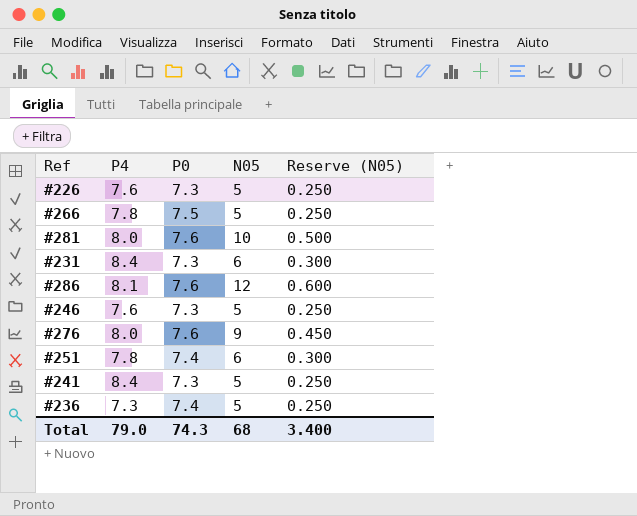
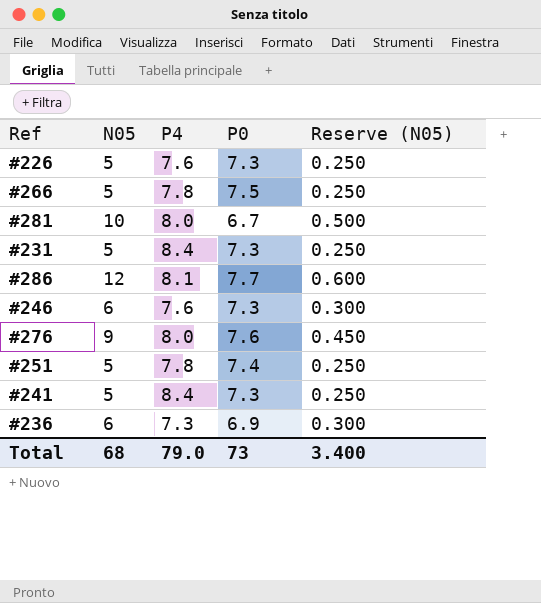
column N05 | position: 4 -> 2
#281 | P0: 7.6 -> 6.7
#231 | N05: 6 -> 5
#231 | Reserve (N05): 0.300 -> 0.250
#286 | P0: 7.6 -> 7.7
#246 | N05: 5 -> 6
#246 | Reserve (N05): 0.250 -> 0.300
#251 | N05: 6 -> 5
#251 | Reserve (N05): 0.300 -> 0.250
#236 | N05: 5 -> 6
#236 | P0: 7.4 -> 6.9
#236 | Reserve (N05): 0.250 -> 0.300
Total | P0: 74.3 -> 73

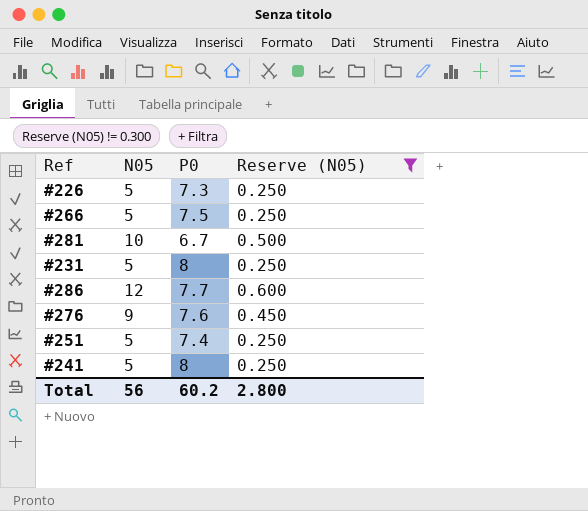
filter: none -> Reserve (N05) != 0.300
column P4 | position: 3 -> none
#231 | P0: 7.3 -> 8
#241 | P0: 7.3 -> 8
Total | N05: 68 -> 56
Total | P0: 73 -> 60.2
Total | Reserve (N05): 3.400 -> 2.800

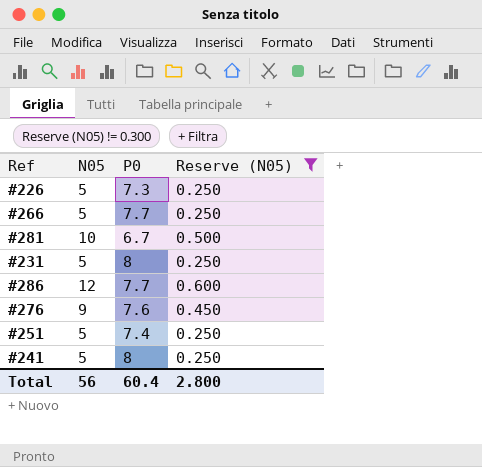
#266 | P0: 7.5 -> 7.7
Total | P0: 60.2 -> 60.4

